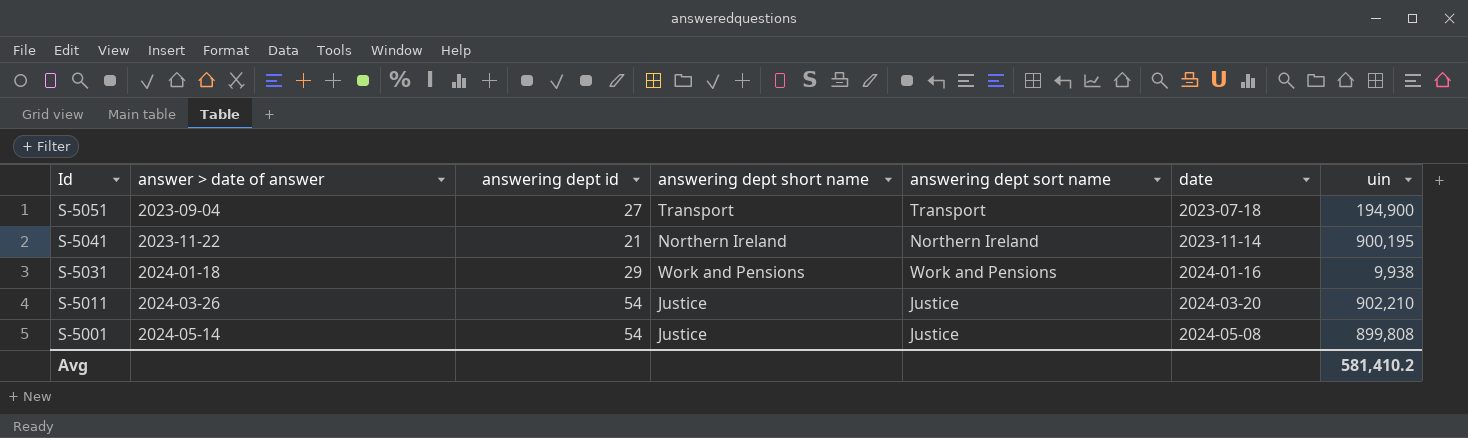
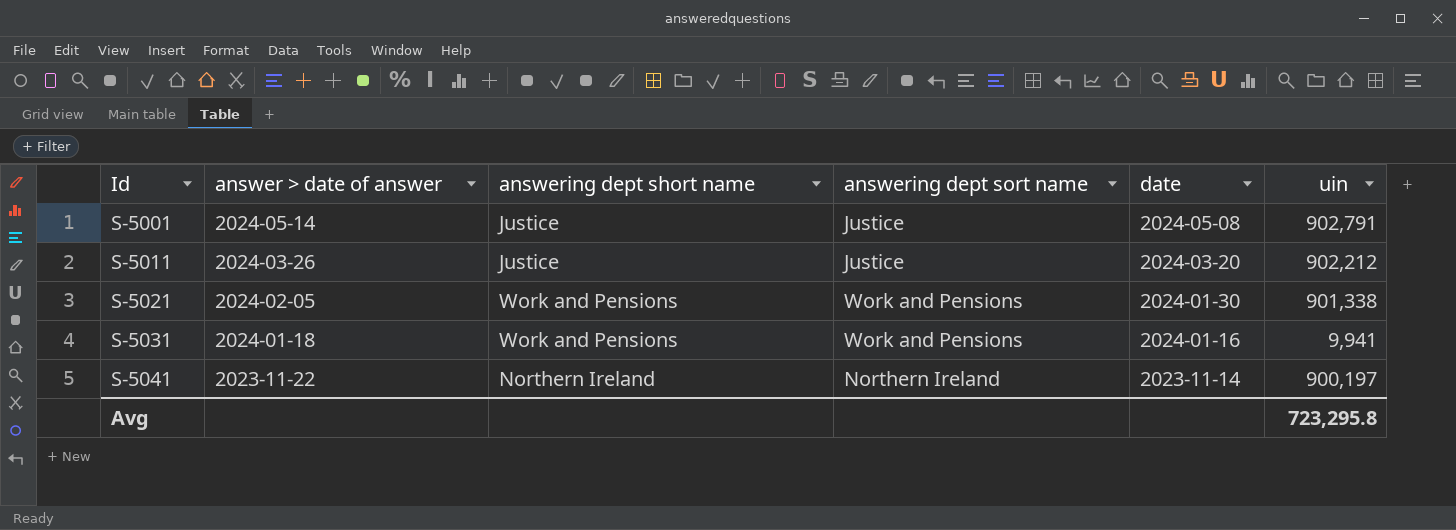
row order: Id descending -> Id ascending
column answering dept id | position: 3 -> none
row S-5051: 2023-09-04 | 27 | Transport | Transport | 2023-07-18 | 194,900 -> none
S-5001 | uin: 899,808 -> 902,791
S-5011 | uin: 902,210 -> 902,212
row S-5021: none -> 2024-02-05 | Work and Pensions | Work and Pensions | 2024-01-30 | 901,338
S-5031 | uin: 9,938 -> 9,941
S-5041 | uin: 900,195 -> 900,197
Avg | uin: 581,410.2 -> 723,295.8

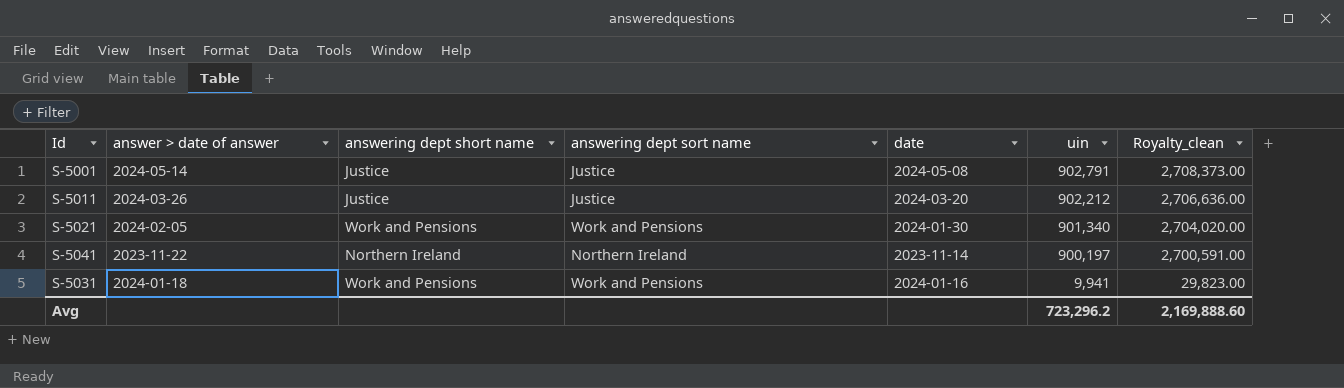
row order: Id ascending -> uin descending
column Royalty_clean | formula: none -> [uin] * 3
S-5021 | uin: 901,338 -> 901,340
Avg | uin: 723,295.8 -> 723,296.2

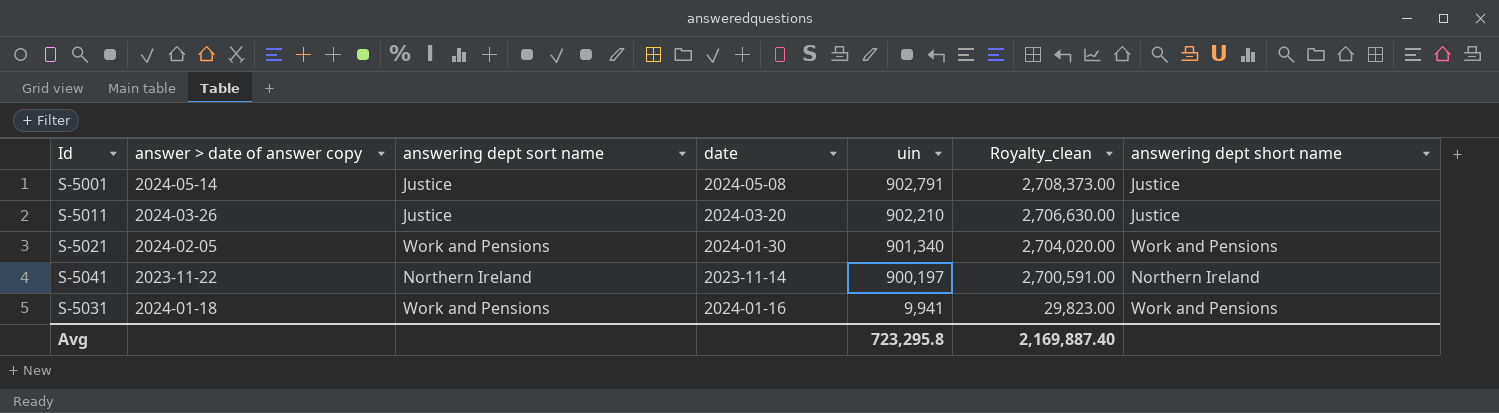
column name: answer > date of answer -> answer > date of answer copy
column answering dept short name | position: 3 -> 7
S-5011 | uin: 902,212 -> 902,210
S-5011 | Royalty_clean: 2,706,636.00 -> 2,706,630.00
Avg | uin: 723,296.2 -> 723,295.8
Avg | Royalty_clean: 2,169,888.60 -> 2,169,887.40

